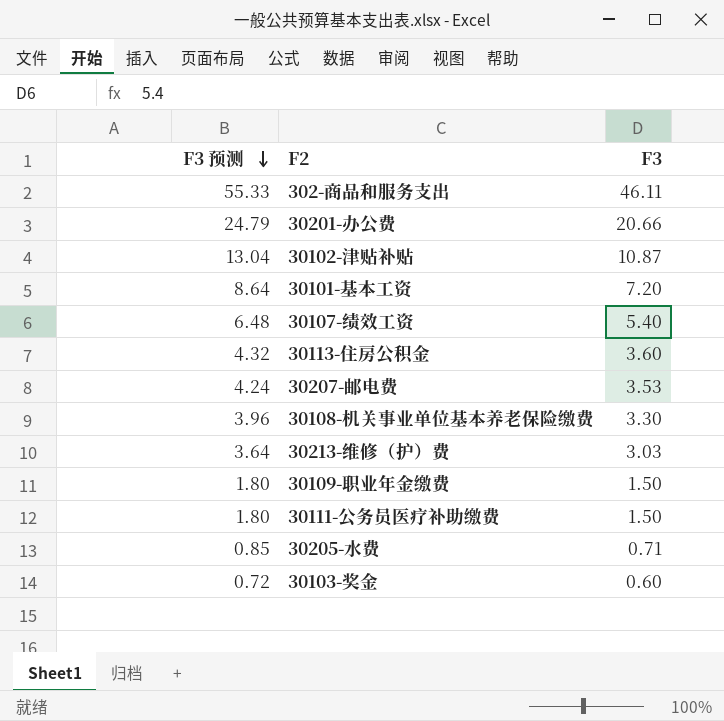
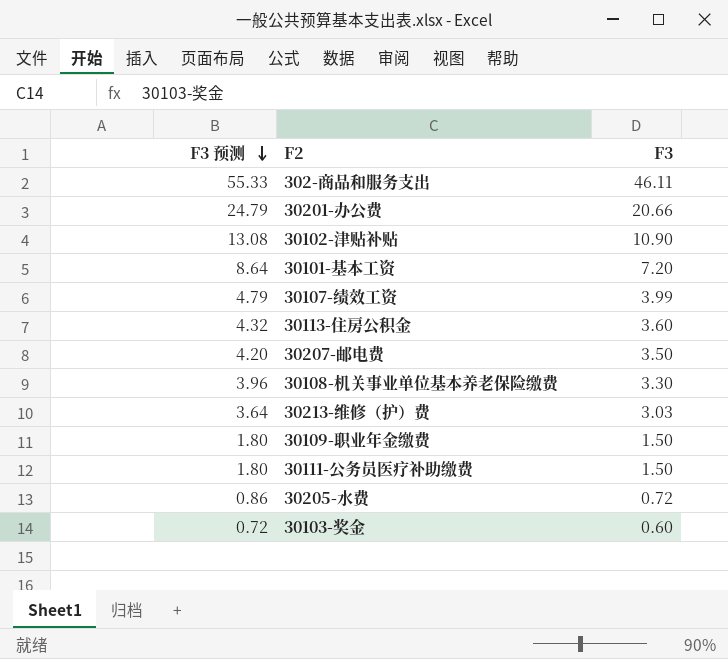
30102-津贴补贴 | F3 预测: 13.04 -> 13.08
30102-津贴补贴 | F3: 10.87 -> 10.90
30107-绩效工资 | F3 预测: 6.48 -> 4.79
30107-绩效工资 | F3: 5.40 -> 3.99
30207-邮电费 | F3 预测: 4.24 -> 4.20
30207-邮电费 | F3: 3.53 -> 3.50
30205-水费 | F3 预测: 0.85 -> 0.86
30205-水费 | F3: 0.71 -> 0.72

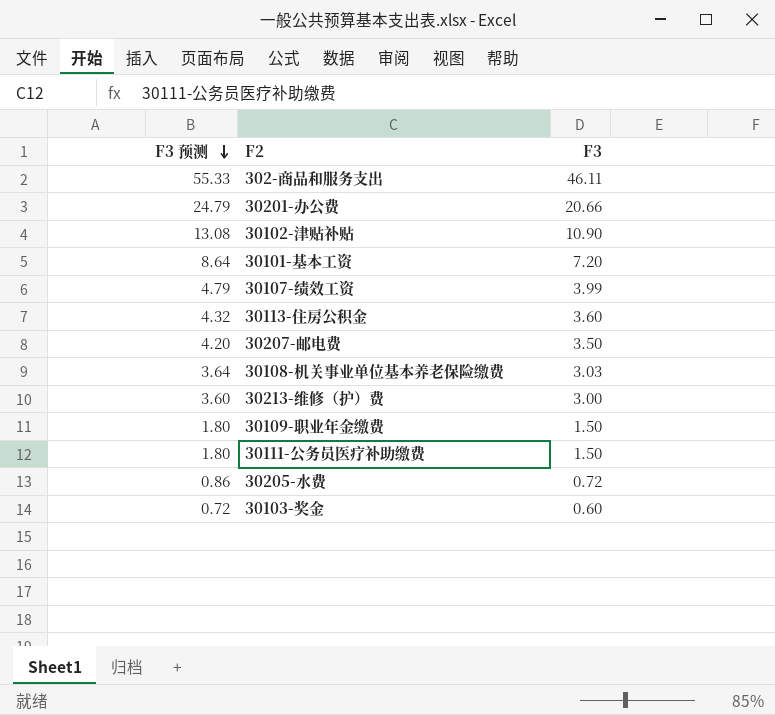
30108-机关事业单位基本养老保险缴费 | F3 预测: 3.96 -> 3.64
30108-机关事业单位基本养老保险缴费 | F3: 3.30 -> 3.03
30213-维修（护）费 | F3 预测: 3.64 -> 3.60
30213-维修（护）费 | F3: 3.03 -> 3.00

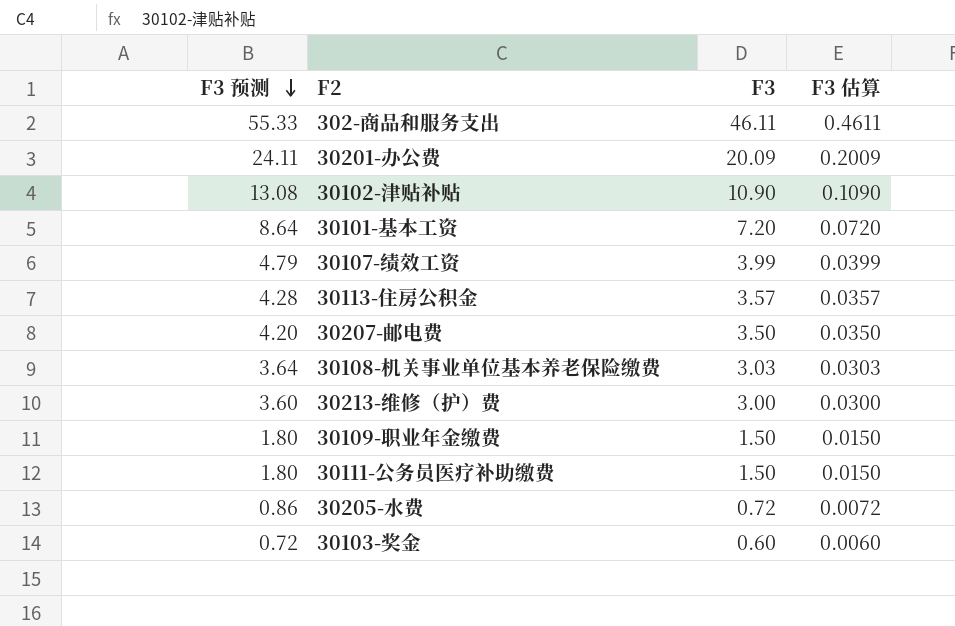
column F3 估算 | formula: none -> [F3] * 0.01
30201-办公费 | F3 预测: 24.79 -> 24.11
30201-办公费 | F3: 20.66 -> 20.09
30113-住房公积金 | F3 预测: 4.32 -> 4.28
30113-住房公积金 | F3: 3.60 -> 3.57

